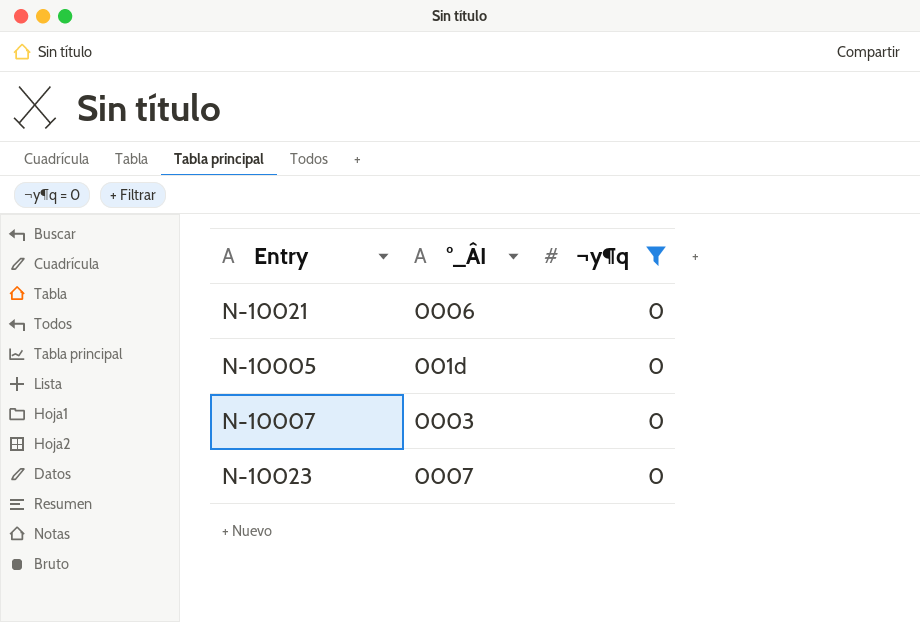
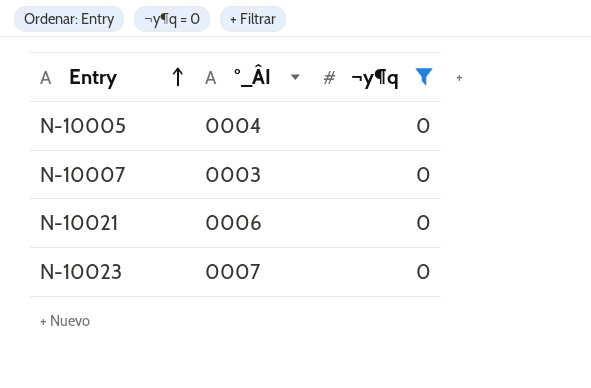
row order: none -> Entry ascending
N-10005 | °_ÂI: 001d -> 0004

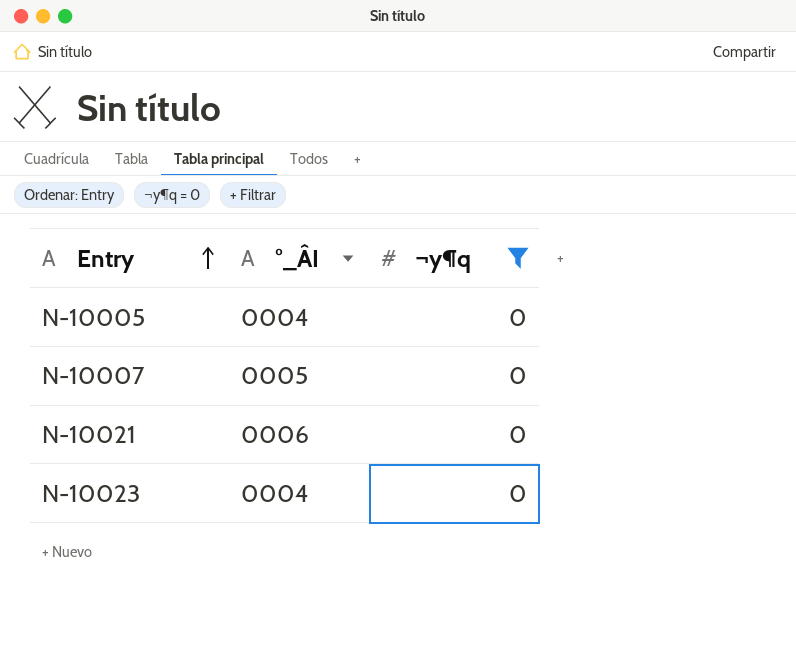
N-10007 | °_ÂI: 0003 -> 0005
N-10023 | °_ÂI: 0007 -> 0004

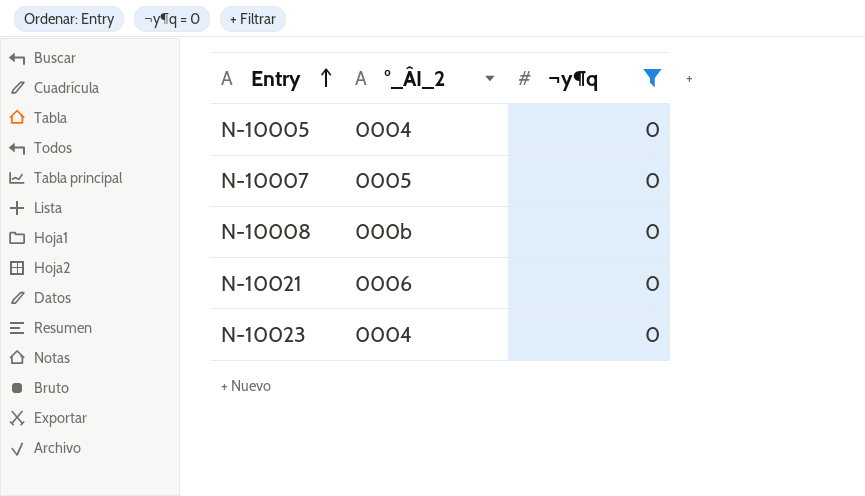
column name: °_ÂI -> °_ÂI_2
row N-10008: none -> 000b | 0

